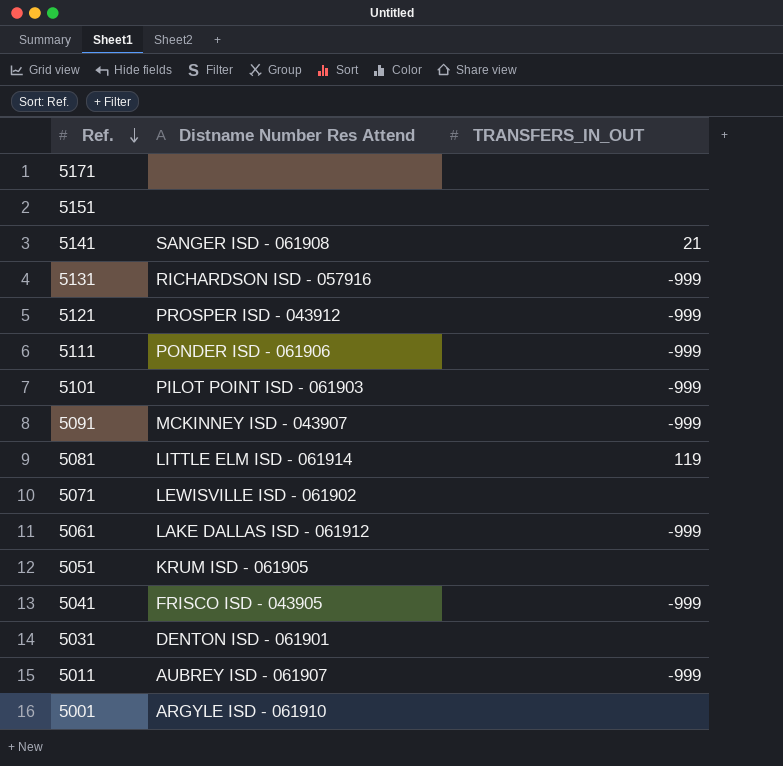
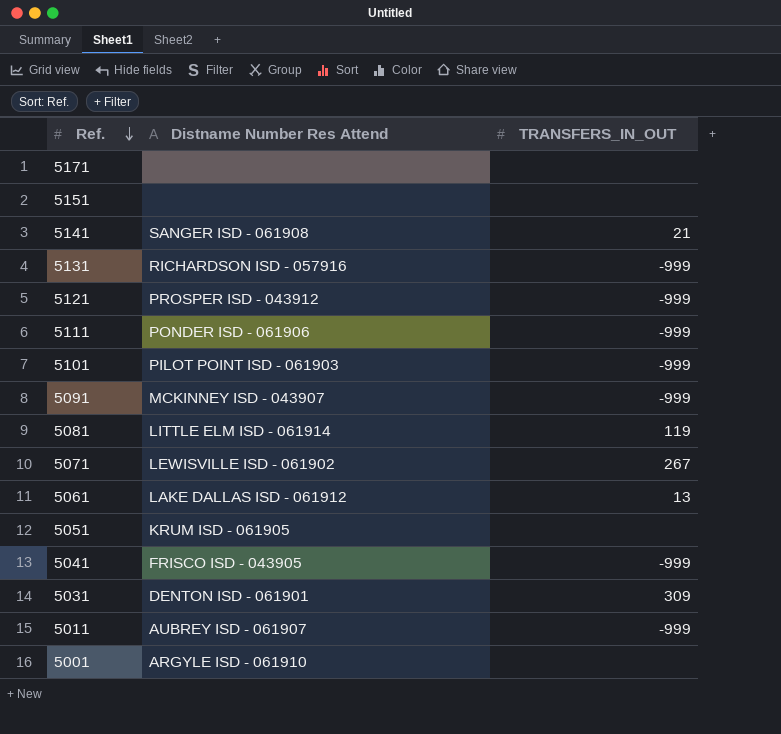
5071 | TRANSFERS_IN_OUT: none -> 267
5061 | TRANSFERS_IN_OUT: -999 -> 13
5031 | TRANSFERS_IN_OUT: none -> 309

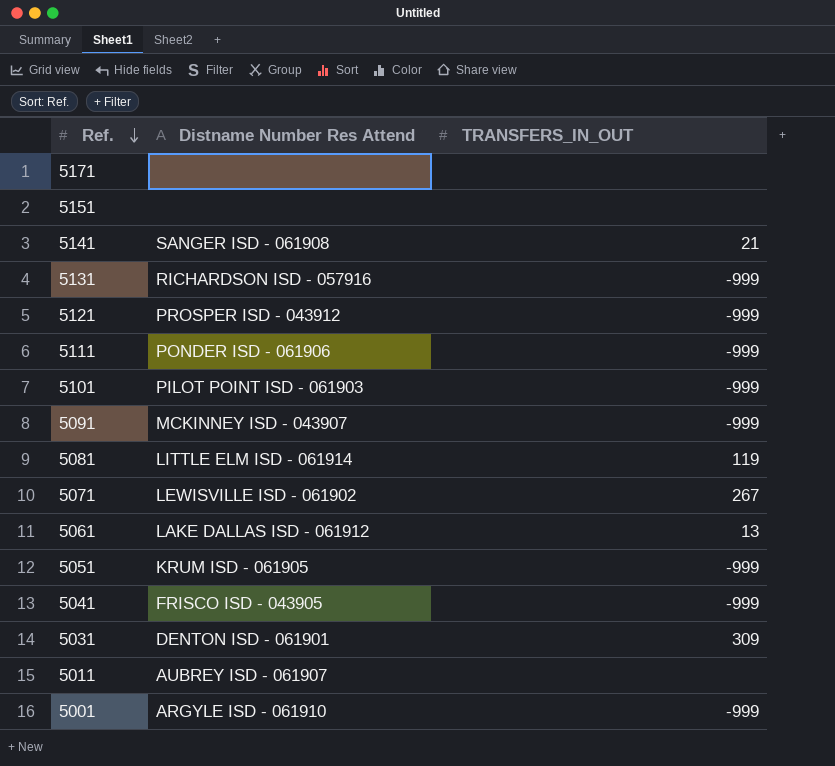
5051 | TRANSFERS_IN_OUT: none -> -999
5011 | TRANSFERS_IN_OUT: -999 -> none
5001 | TRANSFERS_IN_OUT: none -> -999

